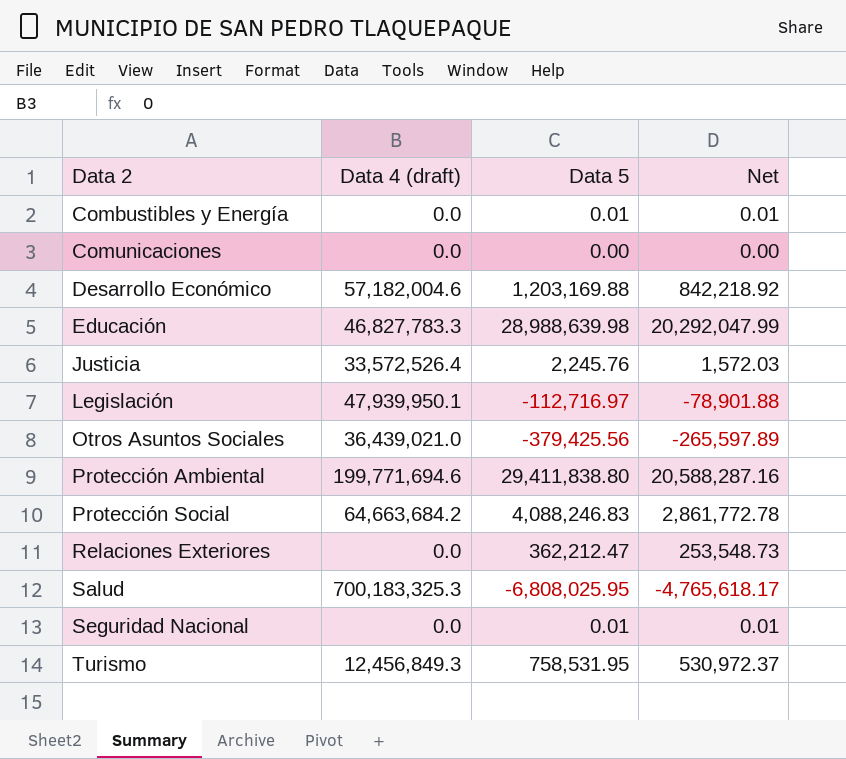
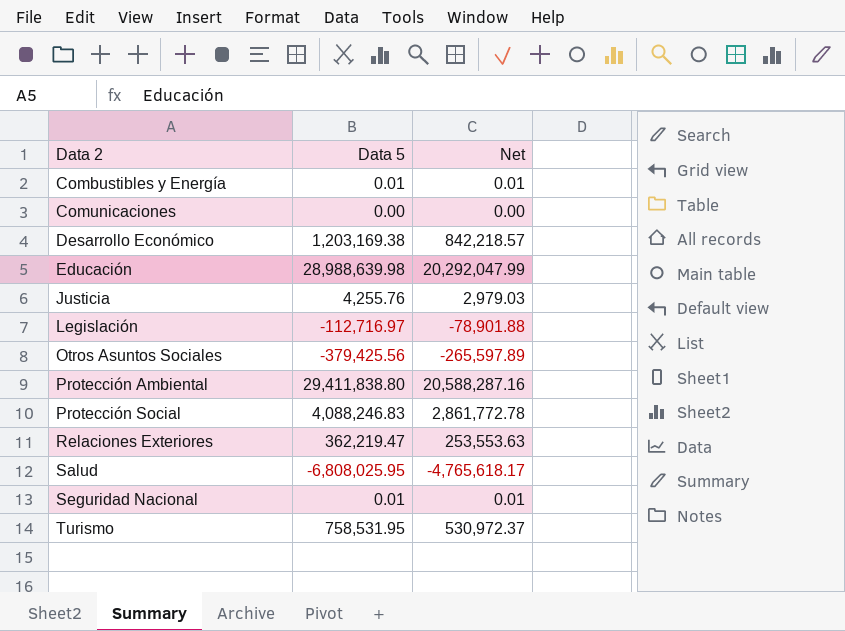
column Data 4 (draft) | position: 2 -> none
Desarrollo Económico | Data 5: 1,203,169.88 -> 1,203,169.38
Desarrollo Económico | Net: 842,218.92 -> 842,218.57
Justicia | Data 5: 2,245.76 -> 4,255.76
Justicia | Net: 1,572.03 -> 2,979.03
Relaciones Exteriores | Data 5: 362,212.47 -> 362,219.47
Relaciones Exteriores | Net: 253,548.73 -> 253,553.63

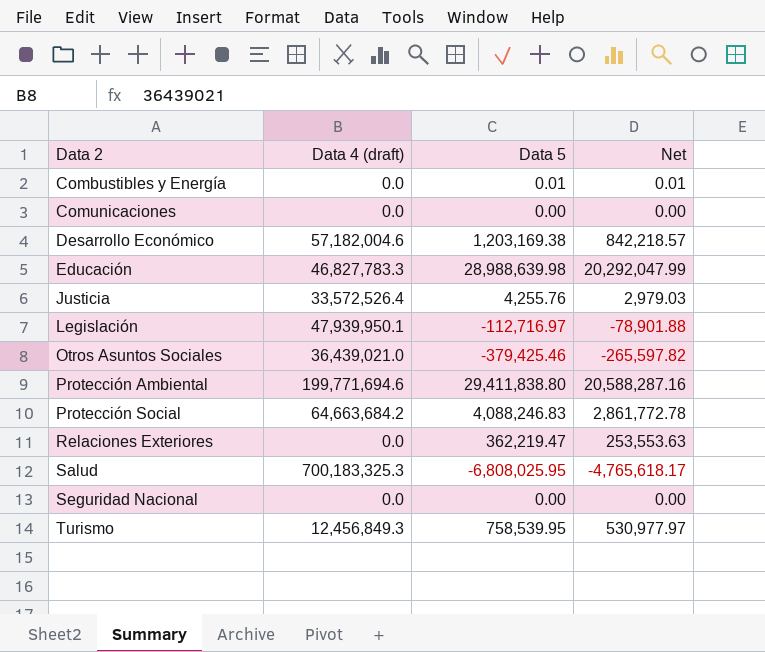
column Data 4 (draft) | position: none -> 2
Otros Asuntos Sociales | Data 5: -379,425.56 -> -379,425.46
Otros Asuntos Sociales | Net: -265,597.89 -> -265,597.82
Seguridad Nacional | Data 5: 0.01 -> 0.00
Seguridad Nacional | Net: 0.01 -> 0.00
Turismo | Data 5: 758,531.95 -> 758,539.95
Turismo | Net: 530,972.37 -> 530,977.97

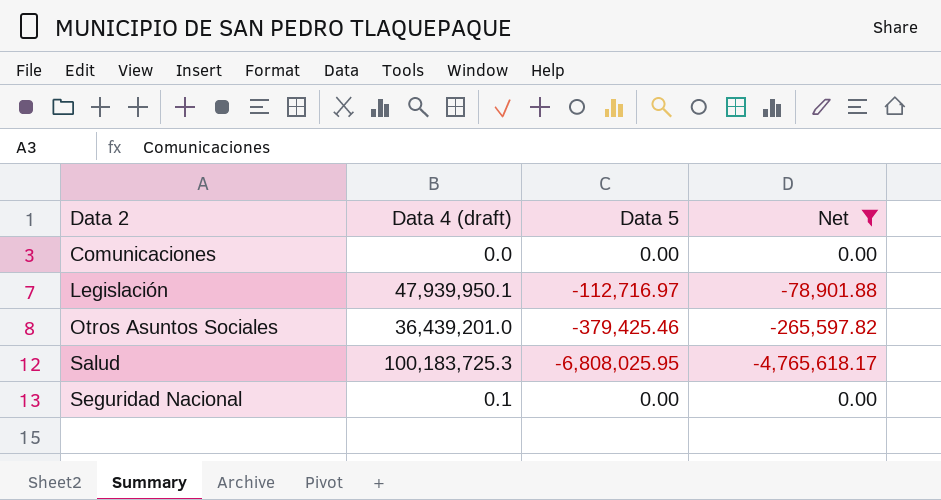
filter: none -> Net <= 0.00
Otros Asuntos Sociales | Data 4 (draft): 36,439,021.0 -> 36,439,201.0
Salud | Data 4 (draft): 700,183,325.3 -> 100,183,725.3
Seguridad Nacional | Data 4 (draft): 0.0 -> 0.1

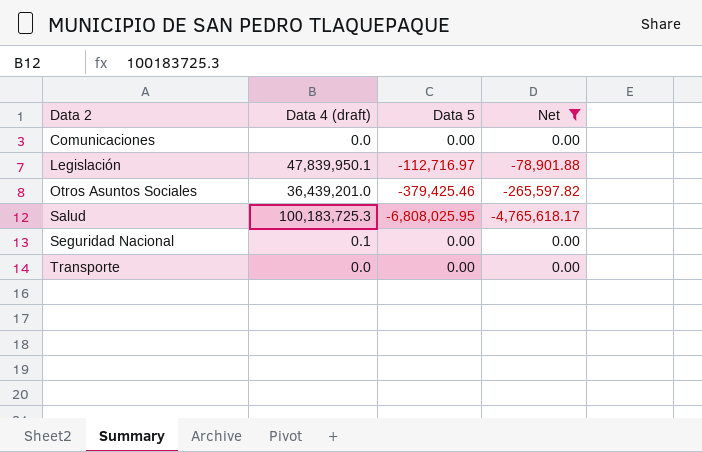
Legislación | Data 4 (draft): 47,939,950.1 -> 47,839,950.1
row Transporte: none -> 0.0 | 0.00 | 0.00

